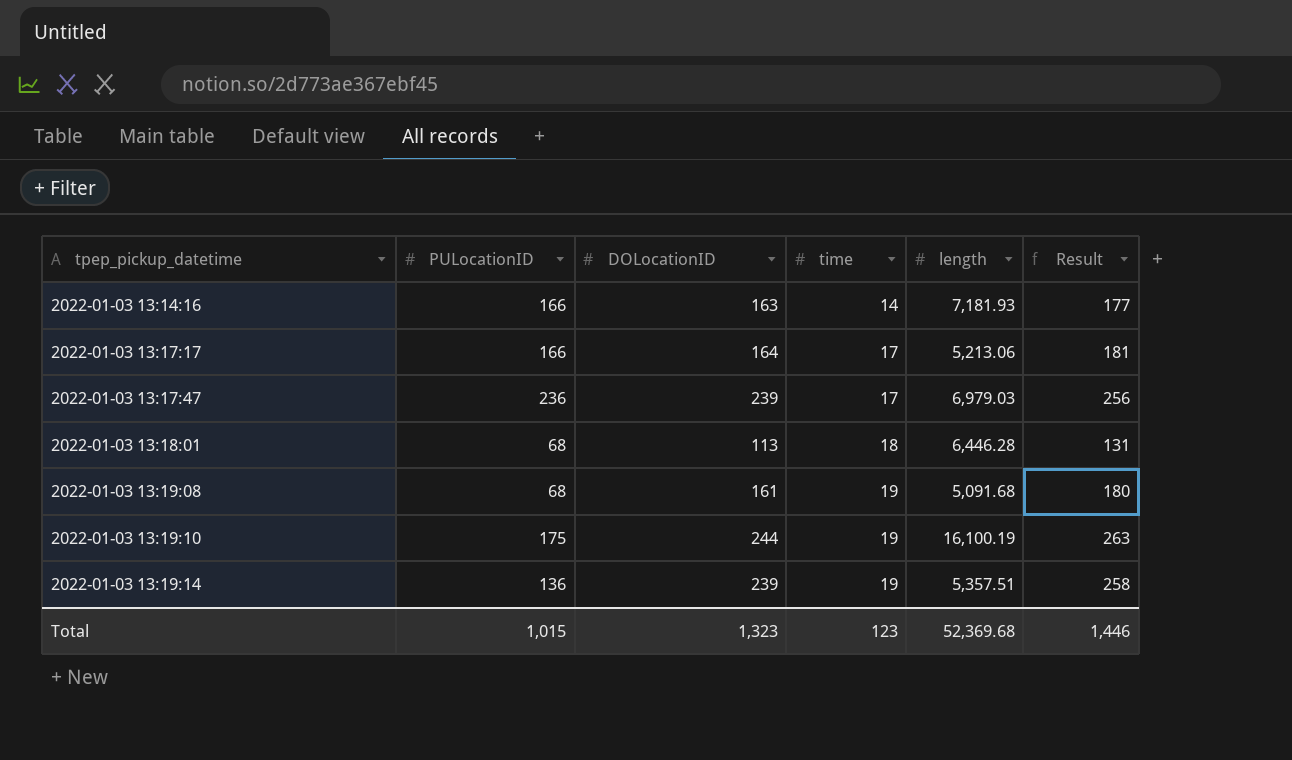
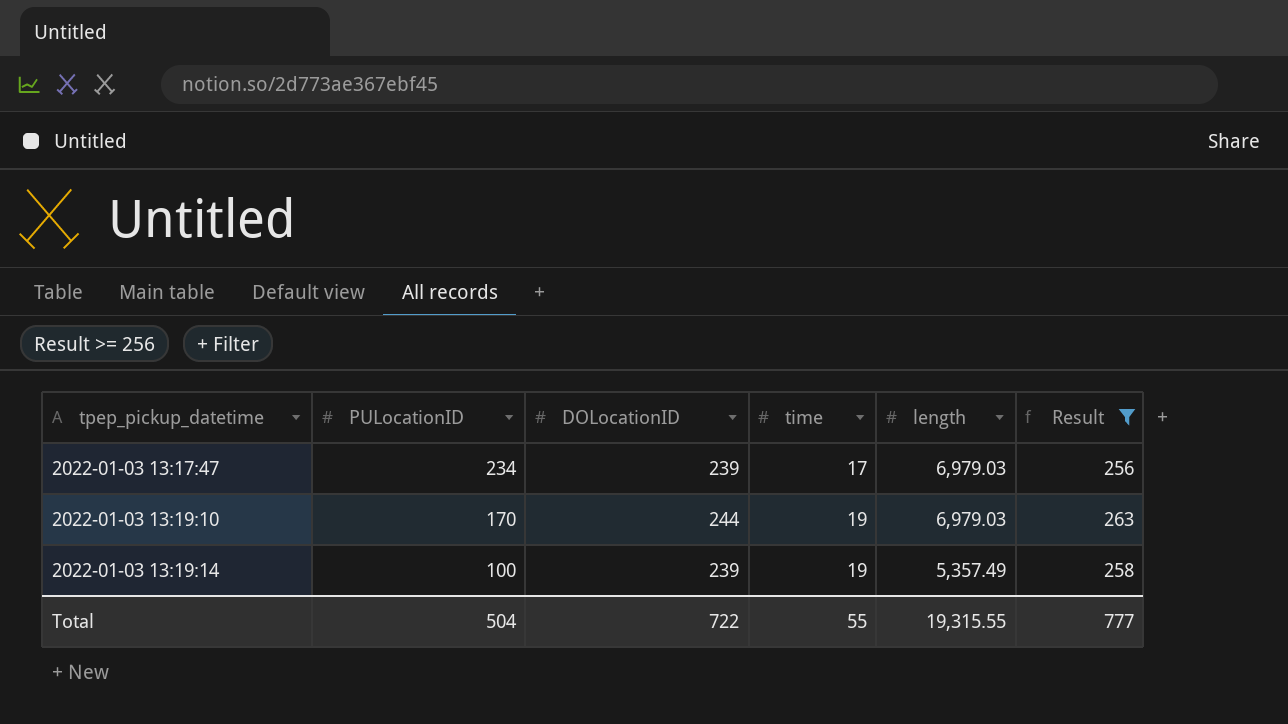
filter: none -> Result >= 256
2022-01-03 13:17:47 | PULocationID: 236 -> 234
2022-01-03 13:19:10 | PULocationID: 175 -> 170
2022-01-03 13:19:10 | length: 16,100.19 -> 6,979.03
2022-01-03 13:19:14 | PULocationID: 136 -> 100
2022-01-03 13:19:14 | length: 5,357.51 -> 5,357.49
Total | PULocationID: 1,015 -> 504
Total | DOLocationID: 1,323 -> 722
Total | time: 123 -> 55
Total | length: 52,369.68 -> 19,315.55
Total | Result: 1,446 -> 777

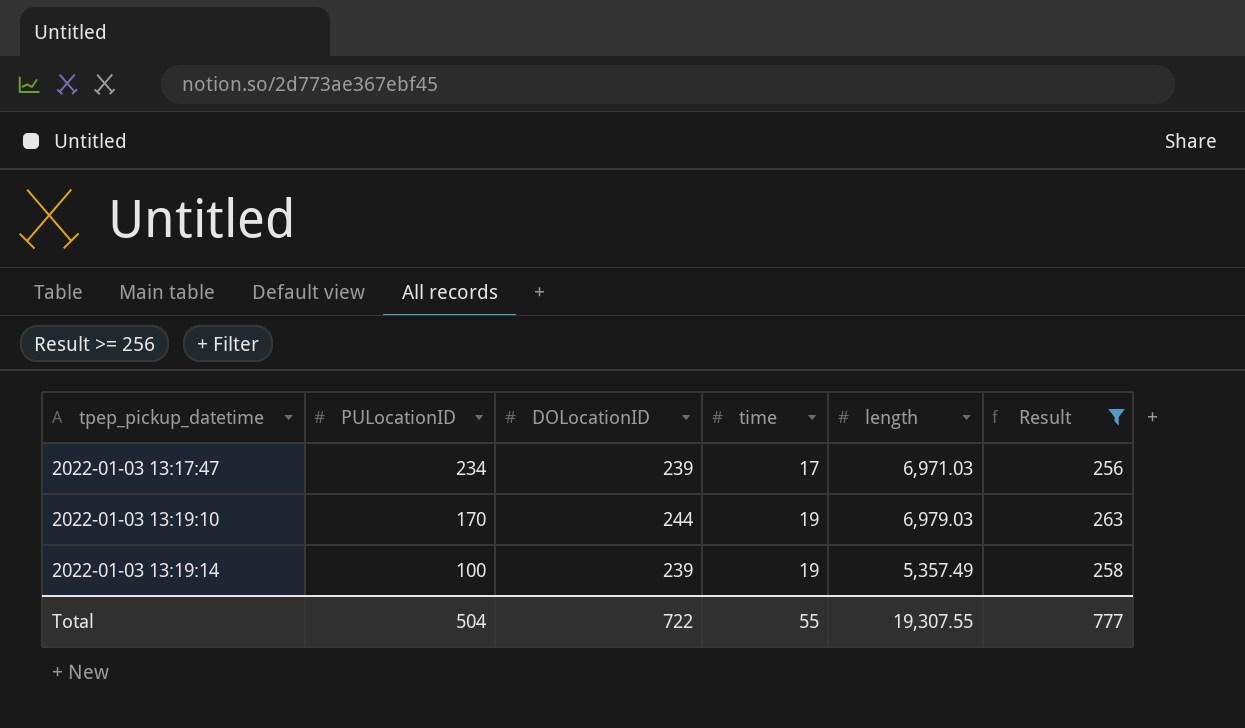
2022-01-03 13:17:47 | length: 6,979.03 -> 6,971.03
Total | length: 19,315.55 -> 19,307.55

